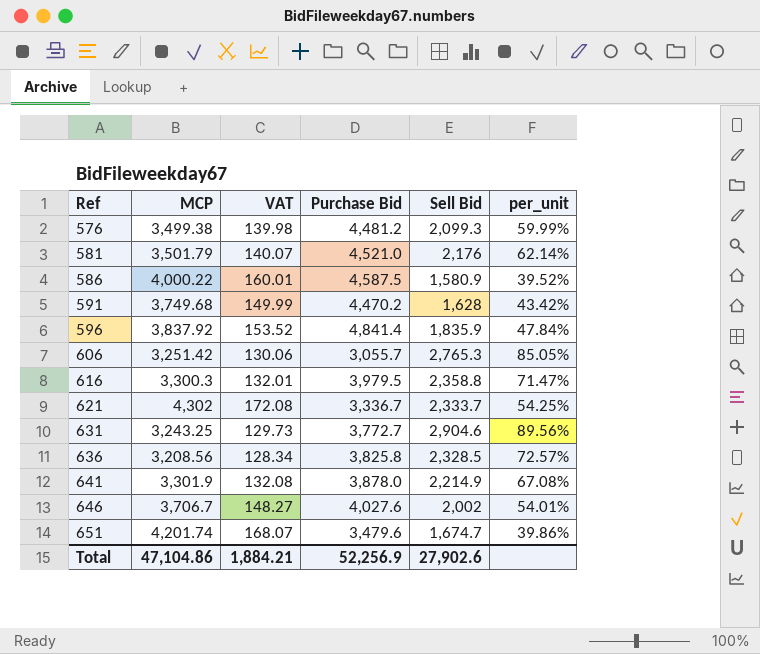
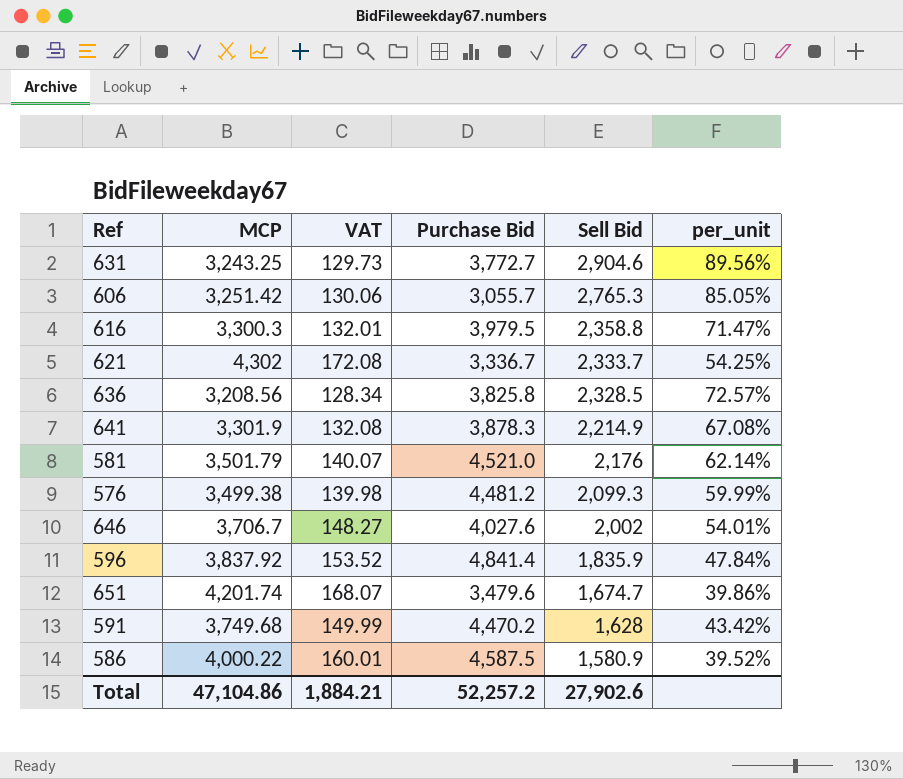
row order: Ref ascending -> Sell Bid descending
641 | Purchase Bid: 3,878.0 -> 3,878.3
Total | Purchase Bid: 52,256.9 -> 52,257.2

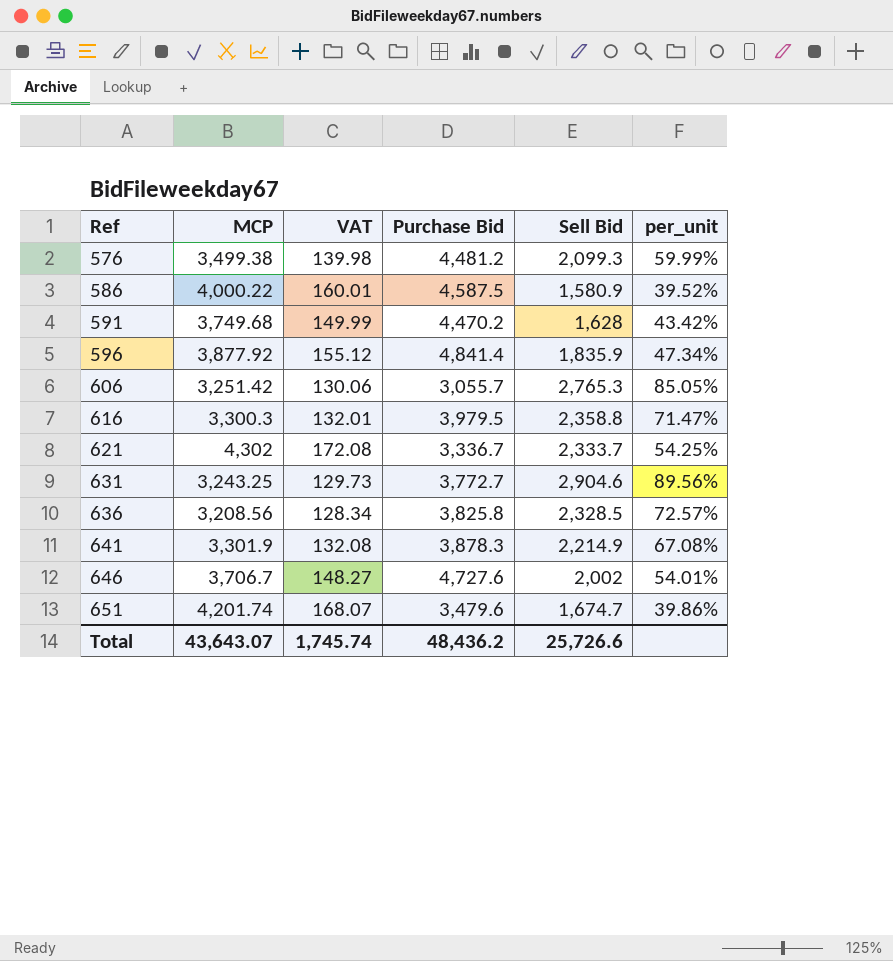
row order: Sell Bid descending -> Ref ascending
row 581: 3,501.79 | 140.07 | 4,521.0 | 2,176 | 62.14% -> none
596 | MCP: 3,837.92 -> 3,877.92
596 | VAT: 153.52 -> 155.12
596 | per_unit: 47.84% -> 47.34%
646 | Purchase Bid: 4,027.6 -> 4,727.6
Total | MCP: 47,104.86 -> 43,643.07
Total | VAT: 1,884.21 -> 1,745.74
Total | Purchase Bid: 52,257.2 -> 48,436.2
Total | Sell Bid: 27,902.6 -> 25,726.6

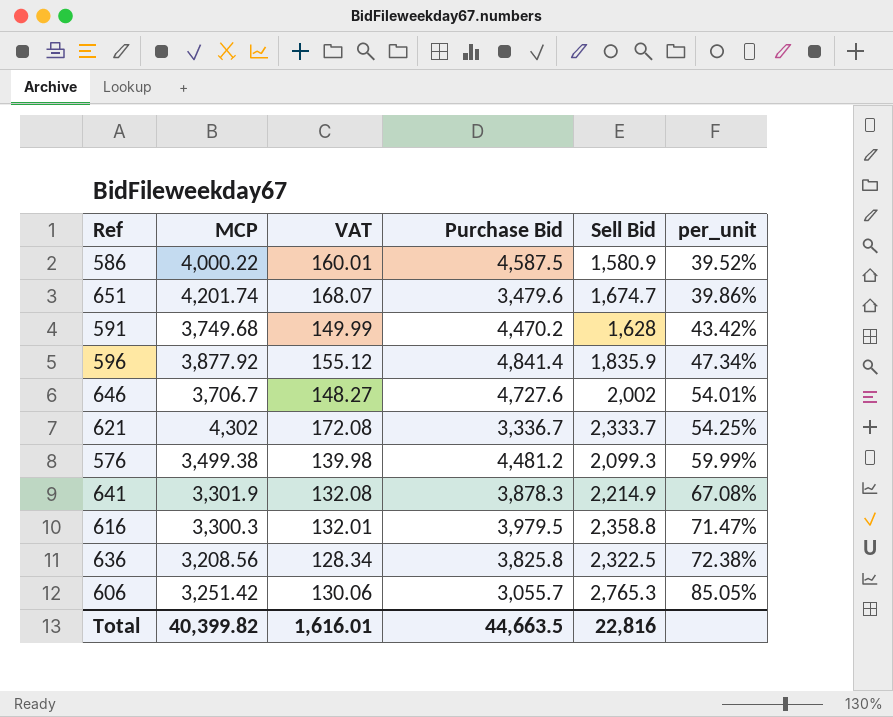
row order: Ref ascending -> per_unit ascending
row 631: 3,243.25 | 129.73 | 3,772.7 | 2,904.6 | 89.56% -> none
636 | Sell Bid: 2,328.5 -> 2,322.5
636 | per_unit: 72.57% -> 72.38%
Total | MCP: 43,643.07 -> 40,399.82
Total | VAT: 1,745.74 -> 1,616.01
Total | Purchase Bid: 48,436.2 -> 44,663.5
Total | Sell Bid: 25,726.6 -> 22,816

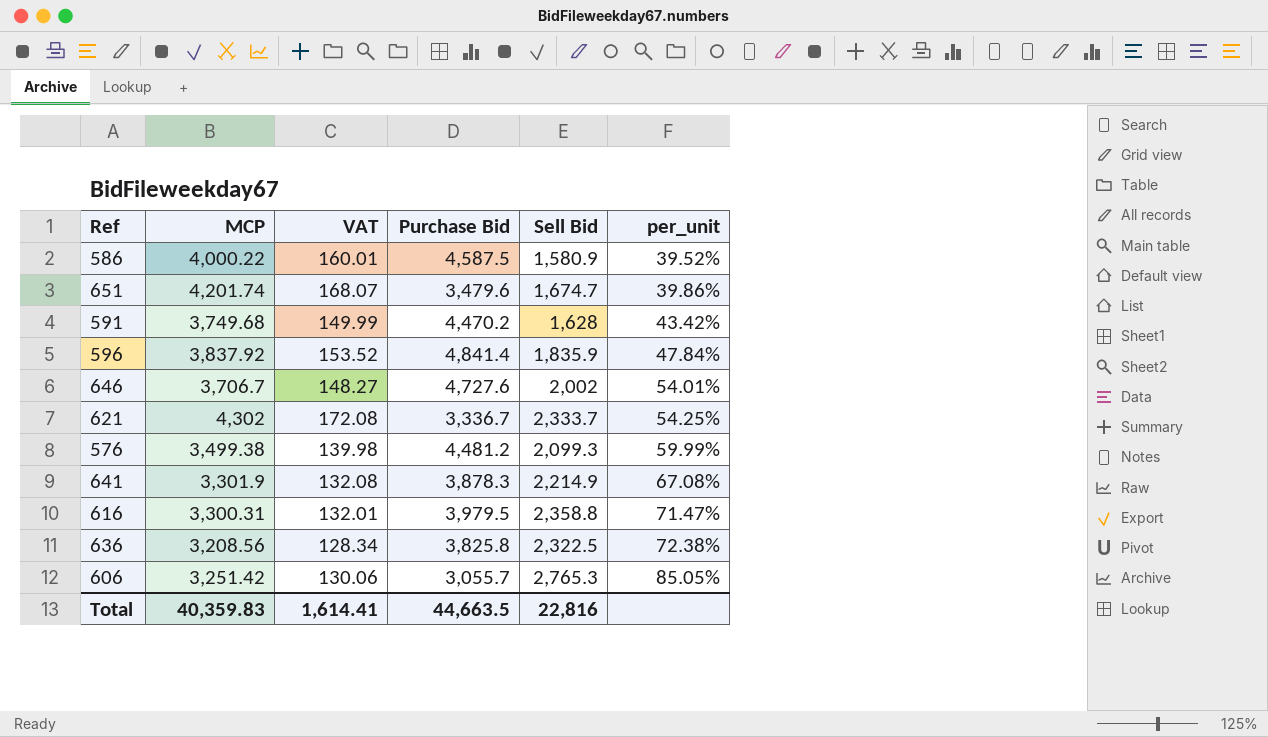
596 | MCP: 3,877.92 -> 3,837.92
596 | VAT: 155.12 -> 153.52
596 | per_unit: 47.34% -> 47.84%
616 | MCP: 3,300.3 -> 3,300.31
Total | MCP: 40,399.82 -> 40,359.83
Total | VAT: 1,616.01 -> 1,614.41

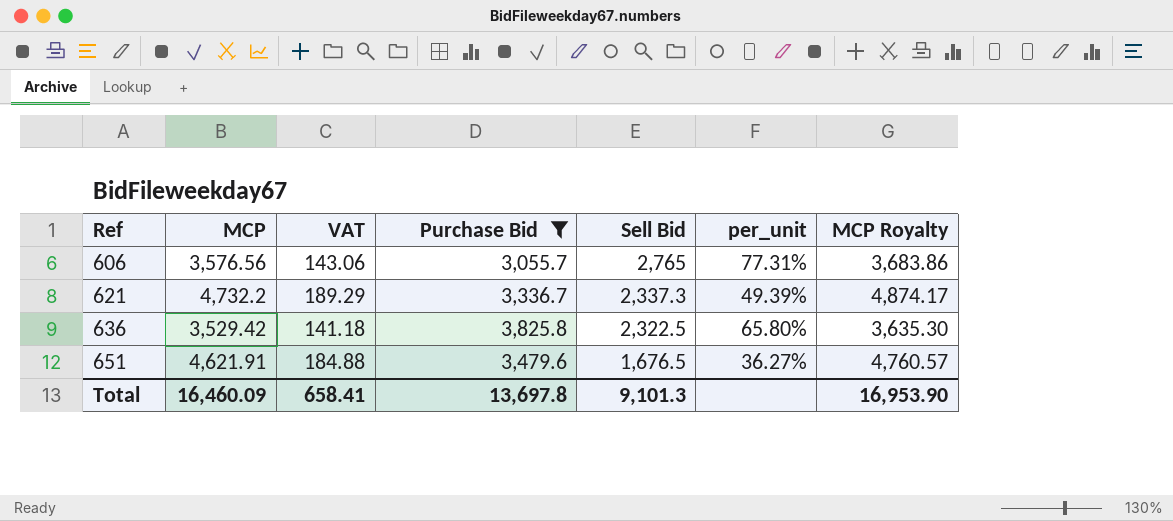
filter: none -> Purchase Bid <= 3,825.8
row order: per_unit ascending -> Ref ascending
column MCP Royalty | formula: none -> [MCP] * 1.03
606 | MCP: 3,251.42 -> 3,576.56
606 | VAT: 130.06 -> 143.06
606 | Sell Bid: 2,765.3 -> 2,765
606 | per_unit: 85.05% -> 77.31%
621 | MCP: 4,302 -> 4,732.2
621 | VAT: 172.08 -> 189.29
621 | Sell Bid: 2,333.7 -> 2,337.3
621 | per_unit: 54.25% -> 49.39%
636 | MCP: 3,208.56 -> 3,529.42
636 | VAT: 128.34 -> 141.18
636 | per_unit: 72.38% -> 65.80%
651 | MCP: 4,201.74 -> 4,621.91
651 | VAT: 168.07 -> 184.88
651 | Sell Bid: 1,674.7 -> 1,676.5
651 | per_unit: 39.86% -> 36.27%
Total | MCP: 40,359.83 -> 16,460.09
Total | VAT: 1,614.41 -> 658.41
Total | Purchase Bid: 44,663.5 -> 13,697.8
Total | Sell Bid: 22,816 -> 9,101.3

